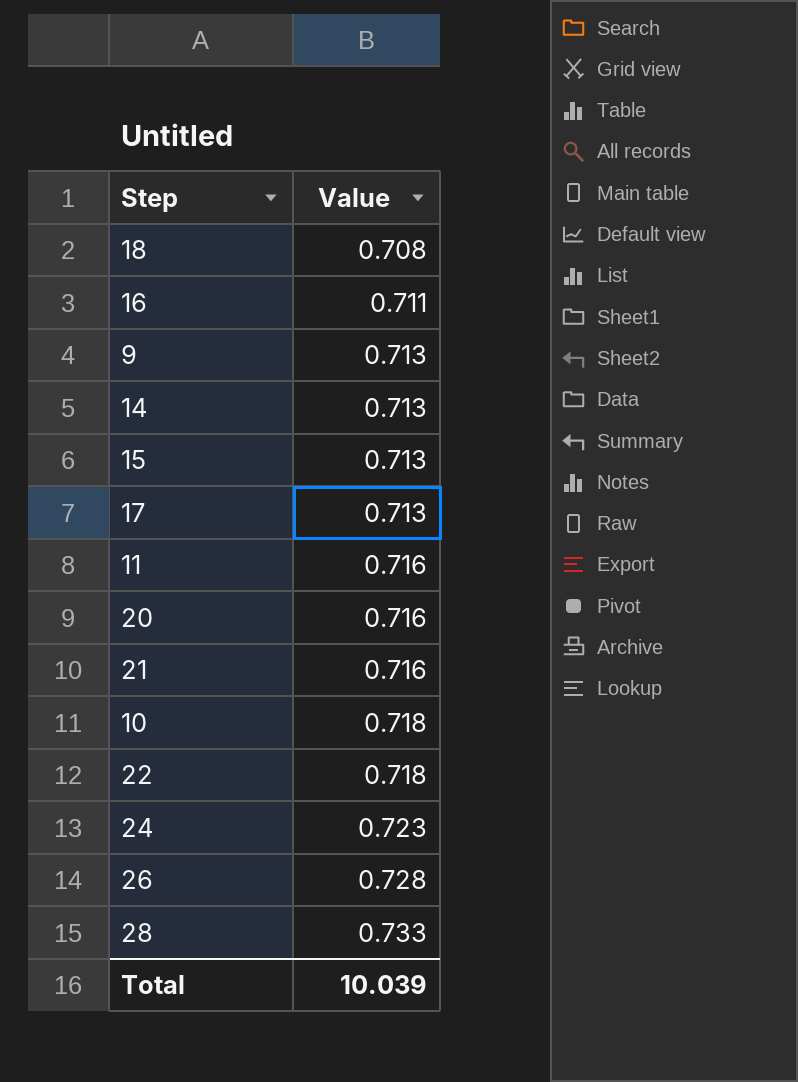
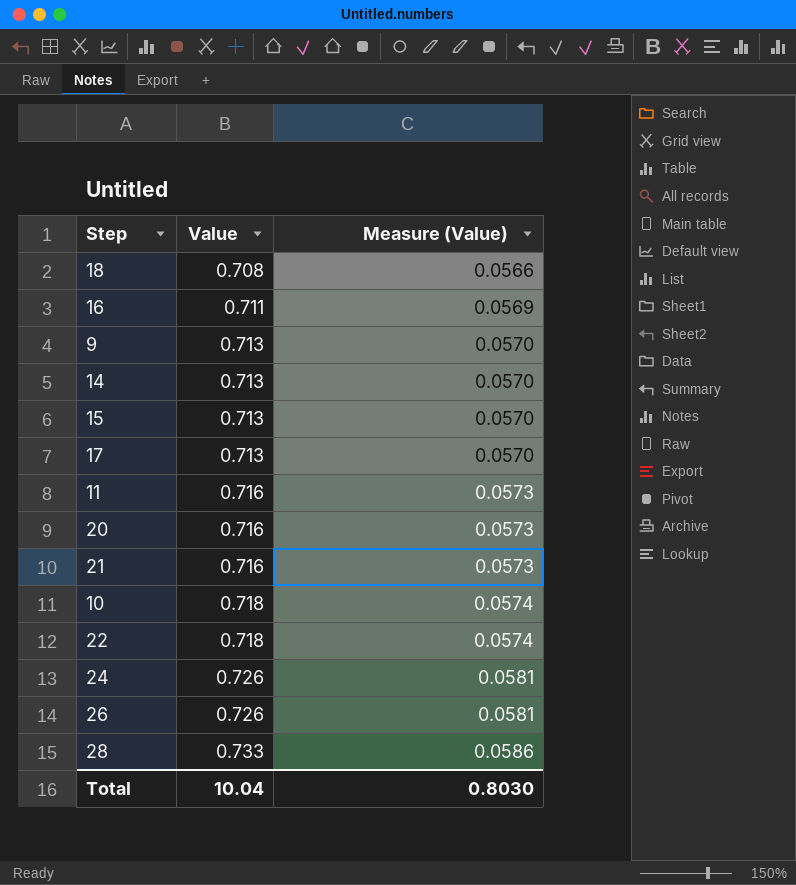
column Measure (Value) | formula: none -> [Value] * 0.08
24 | Value: 0.723 -> 0.726
26 | Value: 0.728 -> 0.726
Total | Value: 10.039 -> 10.04

